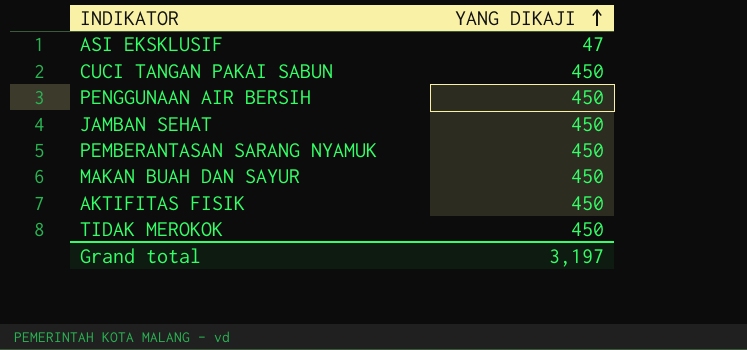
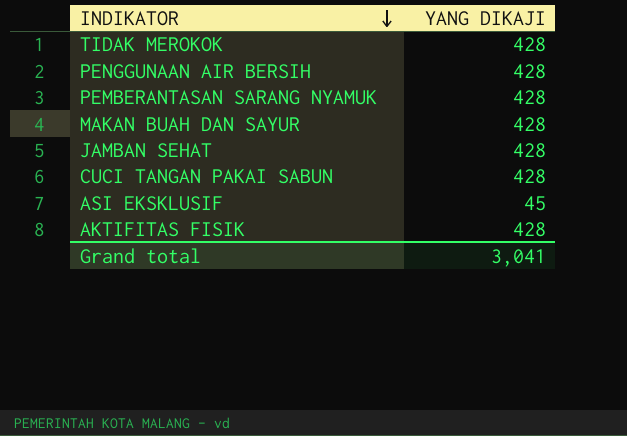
row order: YANG DIKAJI ascending -> INDIKATOR descending
TIDAK MEROKOK | YANG DIKAJI: 450 -> 428
PENGGUNAAN AIR BERSIH | YANG DIKAJI: 450 -> 428
PEMBERANTASAN SARANG NYAMUK | YANG DIKAJI: 450 -> 428
MAKAN BUAH DAN SAYUR | YANG DIKAJI: 450 -> 428
JAMBAN SEHAT | YANG DIKAJI: 450 -> 428
CUCI TANGAN PAKAI SABUN | YANG DIKAJI: 450 -> 428
ASI EKSKLUSIF | YANG DIKAJI: 47 -> 45
AKTIFITAS FISIK | YANG DIKAJI: 450 -> 428
Grand total | YANG DIKAJI: 3,197 -> 3,041

